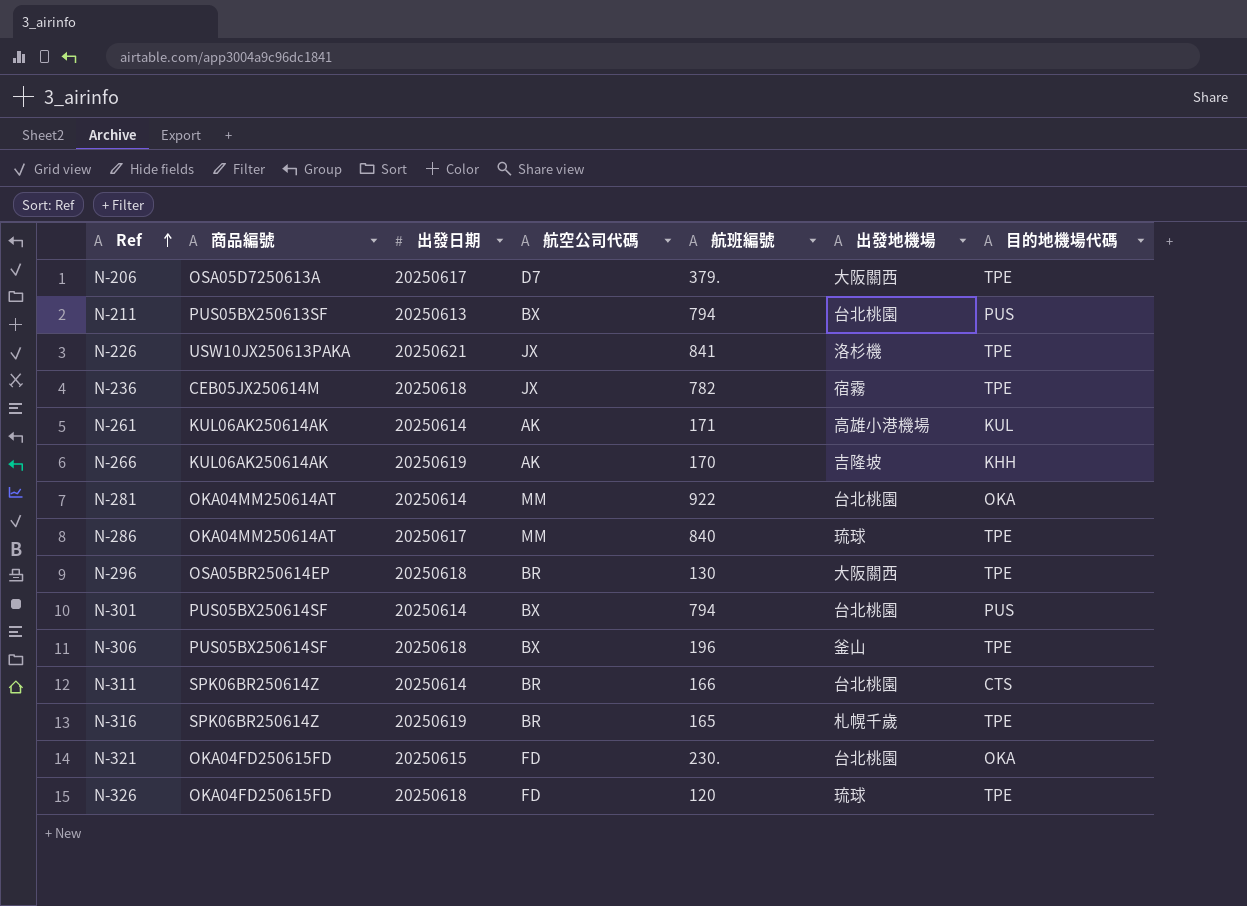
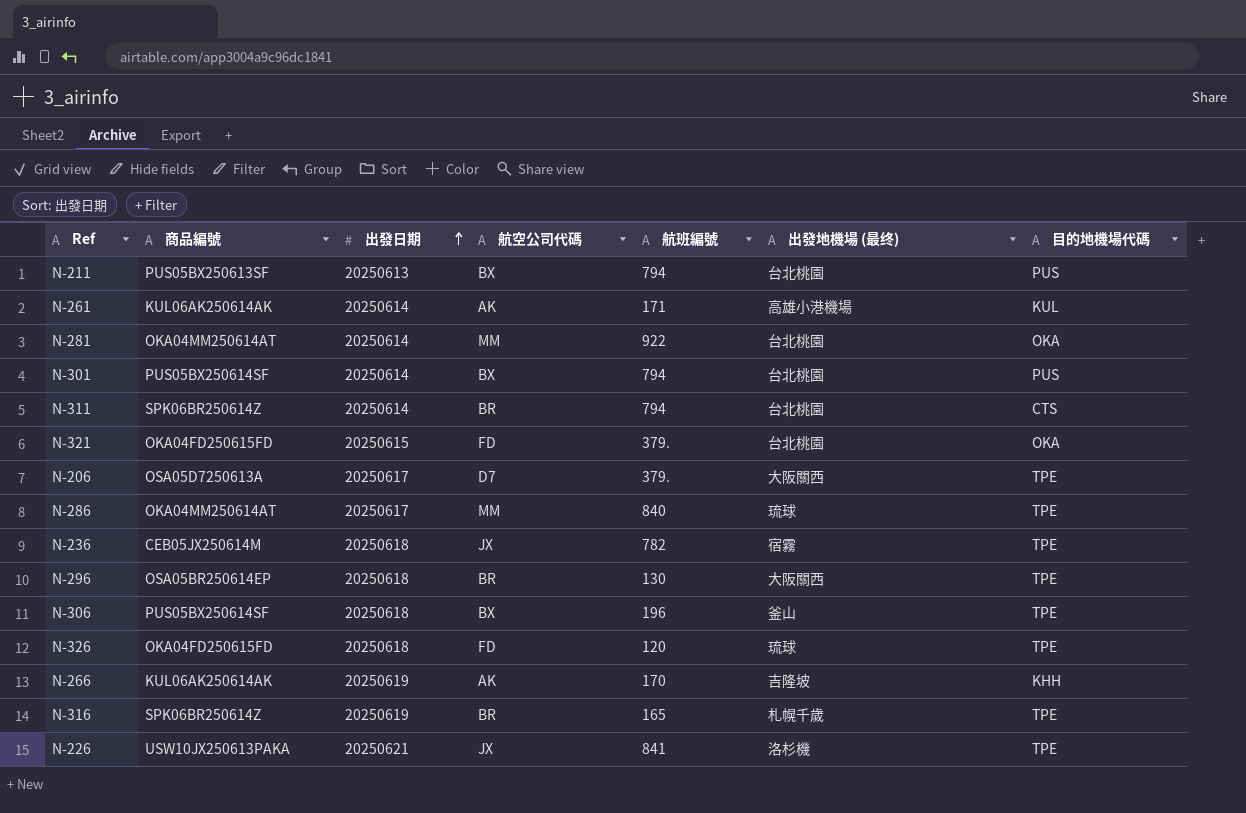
row order: Ref ascending -> 出發日期 ascending
column name: 出發地機場 -> 出發地機場 (最终)
N-311 | 航班編號: 166 -> 794
N-321 | 航班編號: 230. -> 379.

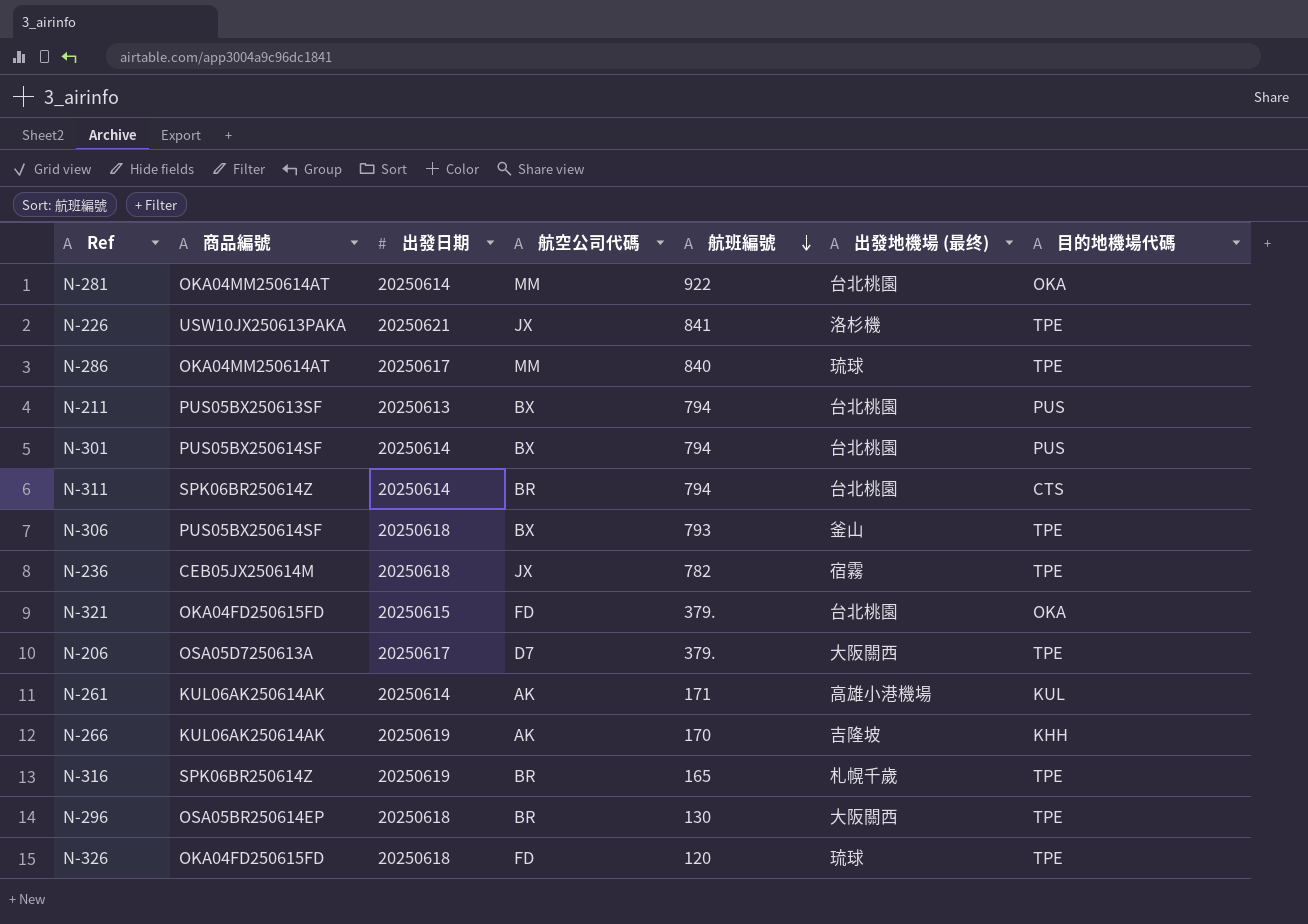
row order: 出發日期 ascending -> 航班編號 descending
N-306 | 航班編號: 196 -> 793

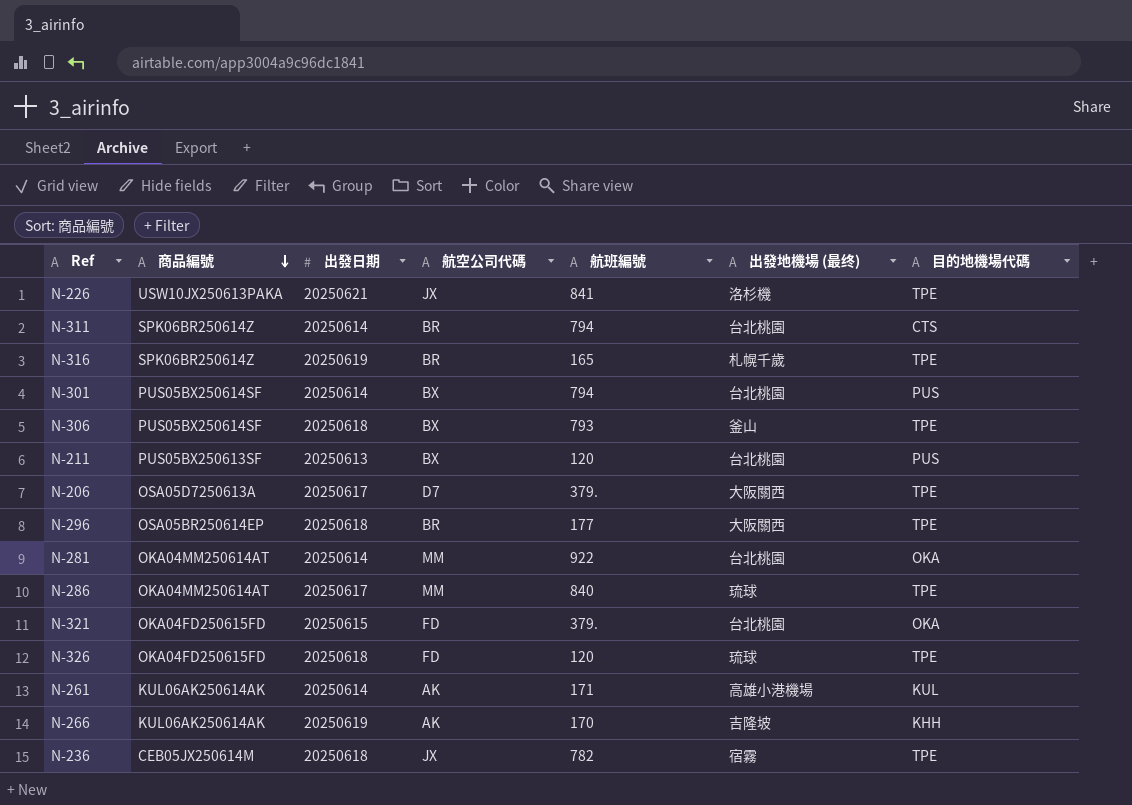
row order: 航班編號 descending -> 商品編號 descending
N-211 | 航班編號: 794 -> 120
N-296 | 航班編號: 130 -> 177

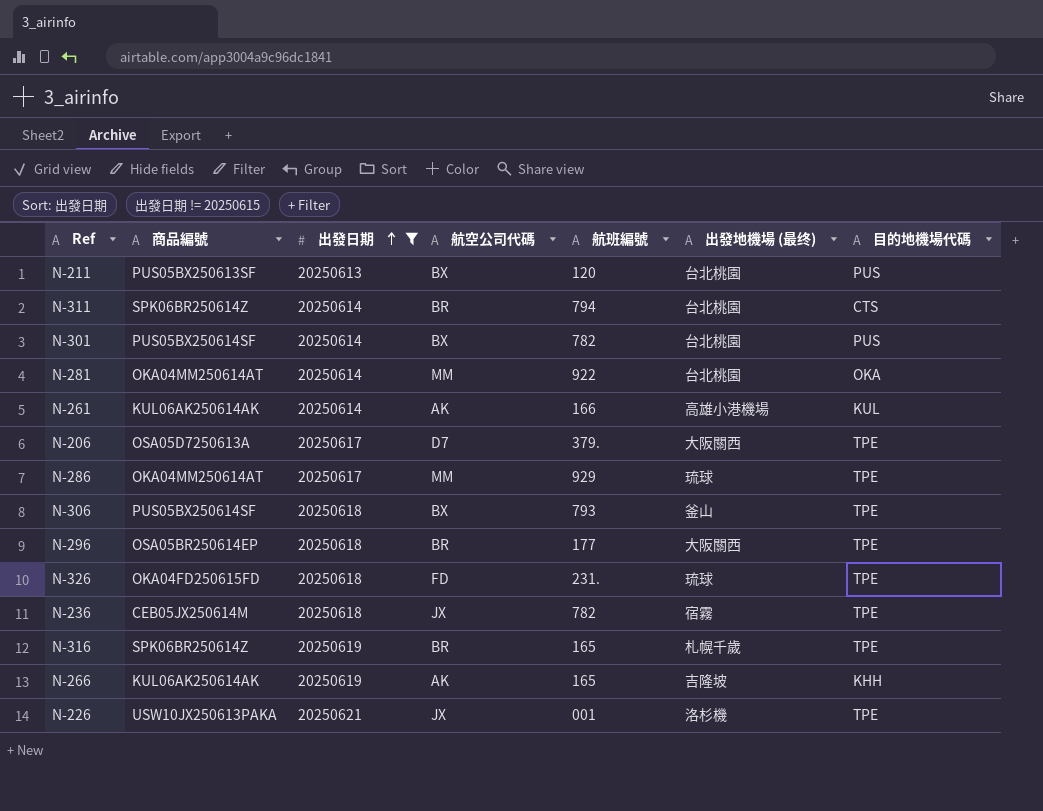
filter: none -> 出發日期 != 20250615
row order: 商品編號 descending -> 出發日期 ascending
N-301 | 航班編號: 794 -> 782
N-261 | 航班編號: 171 -> 166
N-286 | 航班編號: 840 -> 929
N-326 | 航班編號: 120 -> 231.
N-266 | 航班編號: 170 -> 165
N-226 | 航班編號: 841 -> 001

